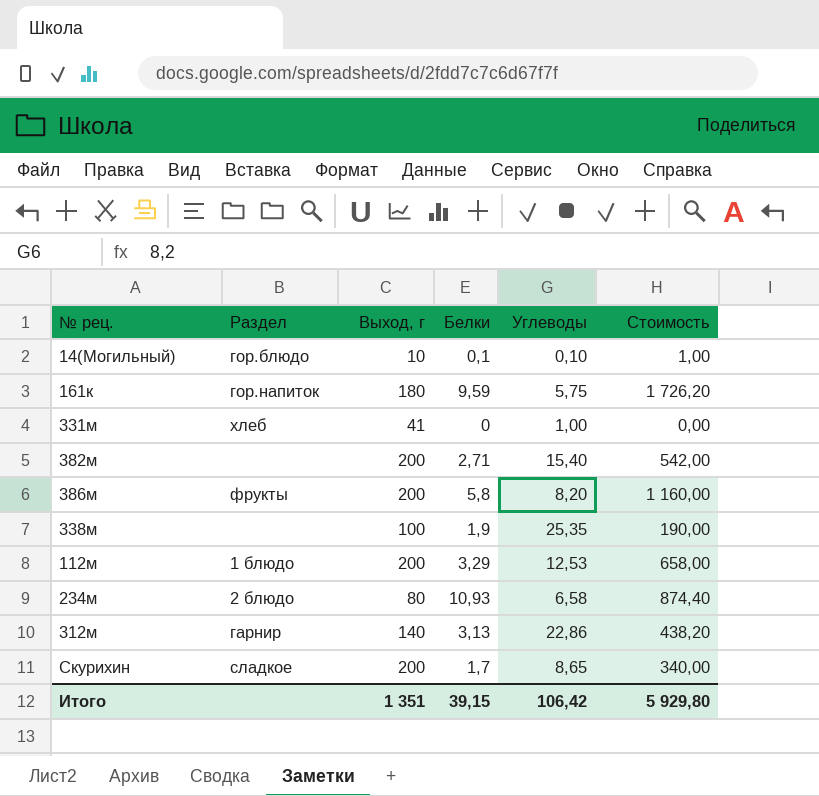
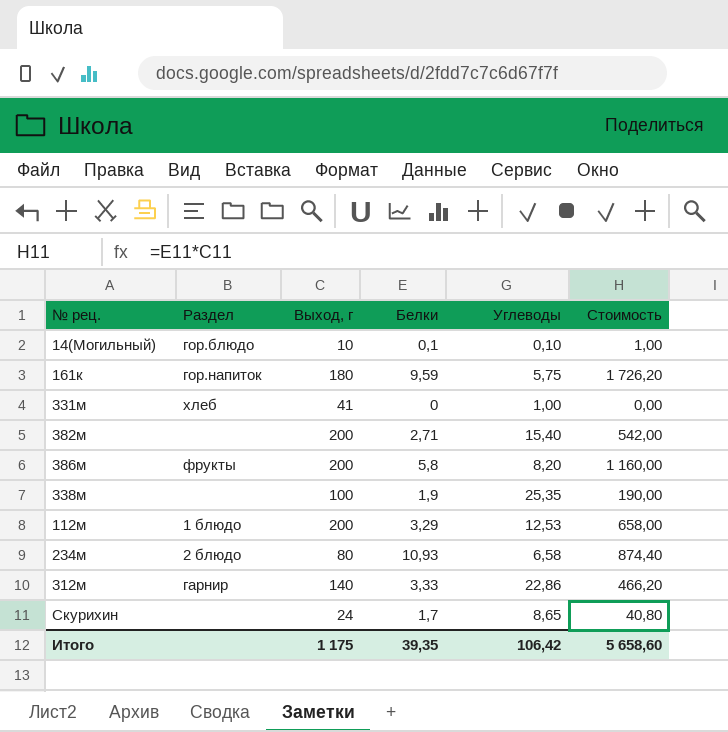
312м | Белки: 3,13 -> 3,33
312м | Стоимость: 438,20 -> 466,20
Скурихин | Раздел: сладкое -> none
Скурихин | Выход, г: 200 -> 24
Скурихин | Стоимость: 340,00 -> 40,80
Итого | Выход, г: 1 351 -> 1 175
Итого | Белки: 39,15 -> 39,35
Итого | Стоимость: 5 929,80 -> 5 658,60

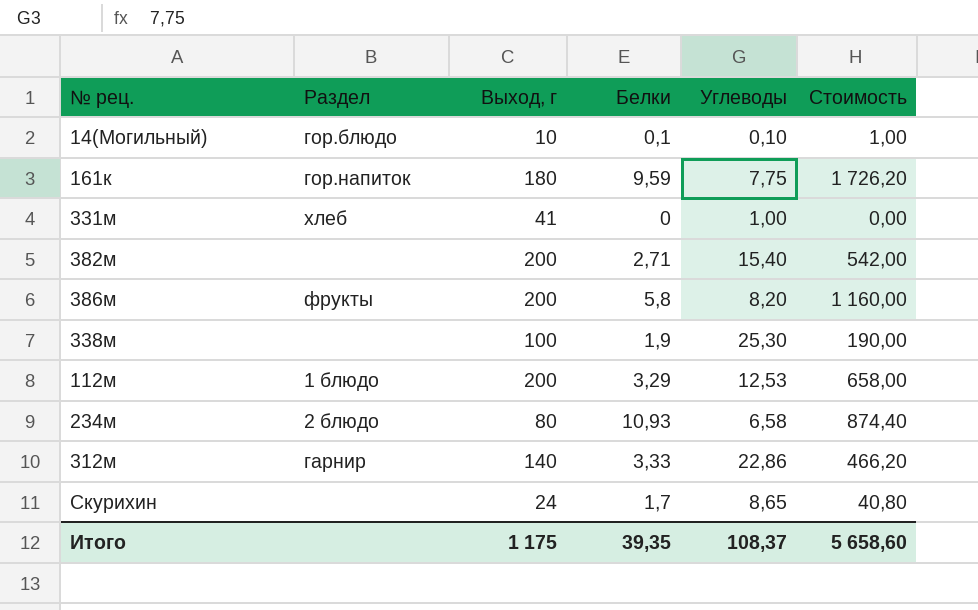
161к | Углеводы: 5,75 -> 7,75
338м | Углеводы: 25,35 -> 25,30
Итого | Углеводы: 106,42 -> 108,37

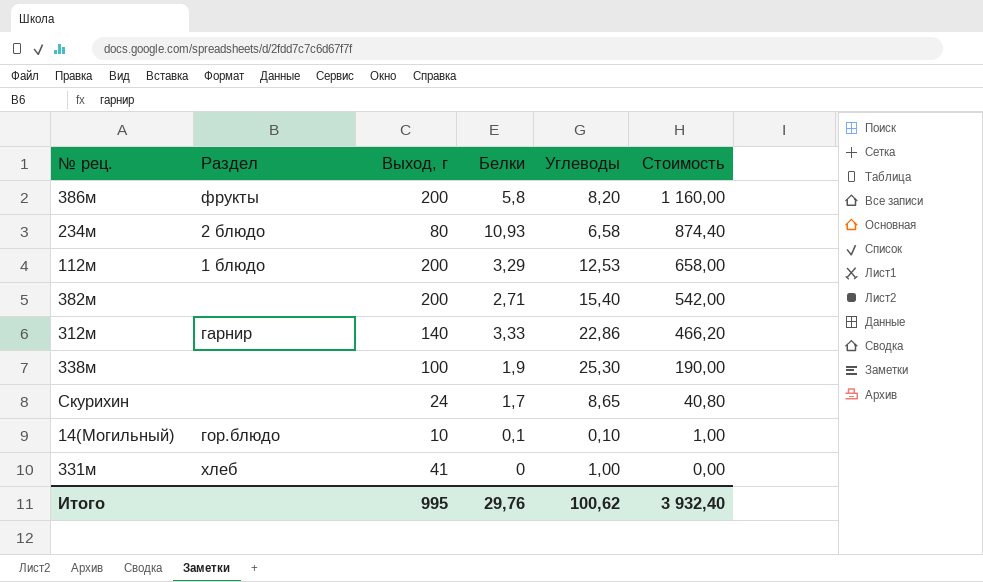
row order: none -> Стоимость descending
row 161к: гор.напиток | 180 | 9,59 | 7,75 | 1 726,20 -> none
Итого | Выход, г: 1 175 -> 995
Итого | Белки: 39,35 -> 29,76
Итого | Углеводы: 108,37 -> 100,62
Итого | Стоимость: 5 658,60 -> 3 932,40

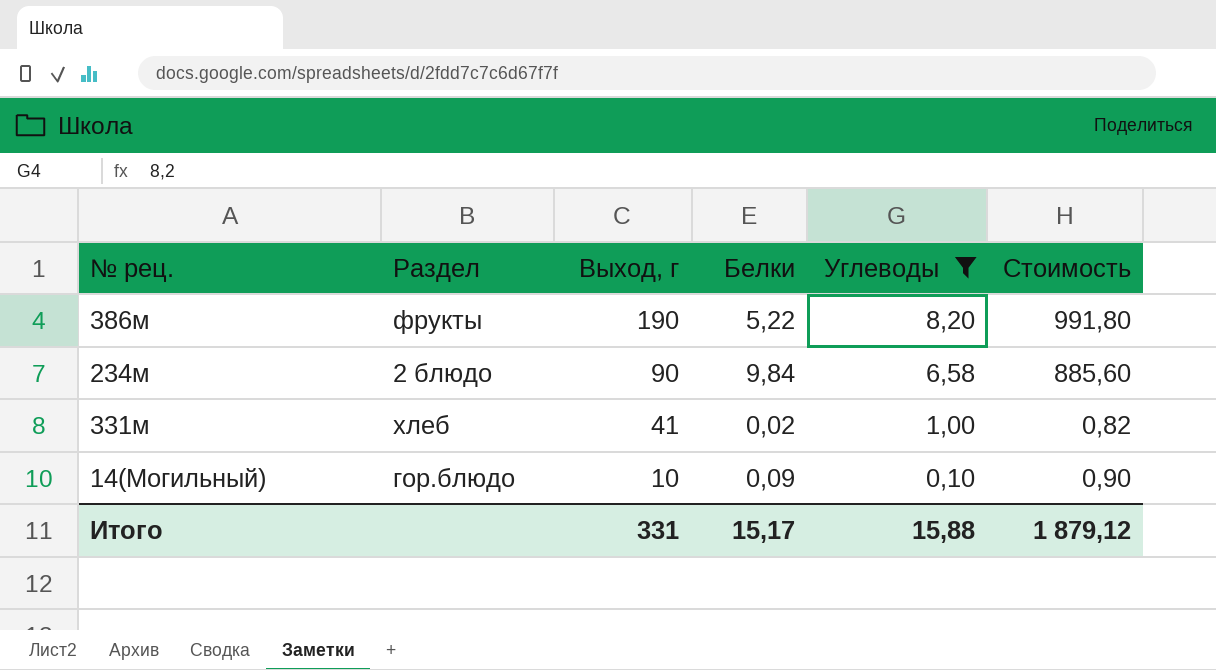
filter: none -> Углеводы <= 8,20
row order: Стоимость descending -> Выход, г descending
386м | Выход, г: 200 -> 190
386м | Белки: 5,8 -> 5,22
386м | Стоимость: 1 160,00 -> 991,80
234м | Выход, г: 80 -> 90
234м | Белки: 10,93 -> 9,84
234м | Стоимость: 874,40 -> 885,60
331м | Белки: 0 -> 0,02
331м | Стоимость: 0,00 -> 0,82
14(Могильный) | Белки: 0,1 -> 0,09
14(Могильный) | Стоимость: 1,00 -> 0,90
Итого | Выход, г: 995 -> 331
Итого | Белки: 29,76 -> 15,17
Итого | Углеводы: 100,62 -> 15,88
Итого | Стоимость: 3 932,40 -> 1 879,12

